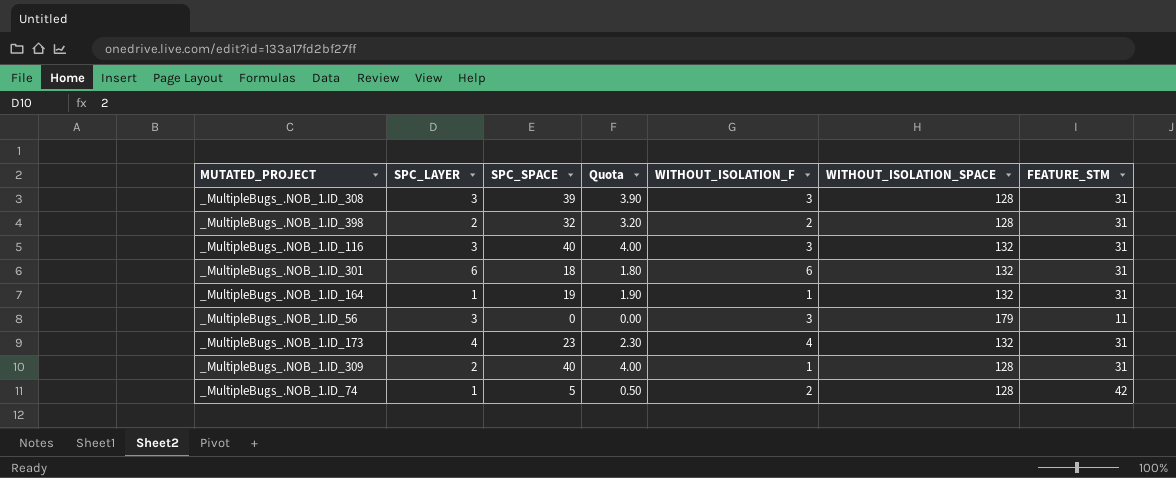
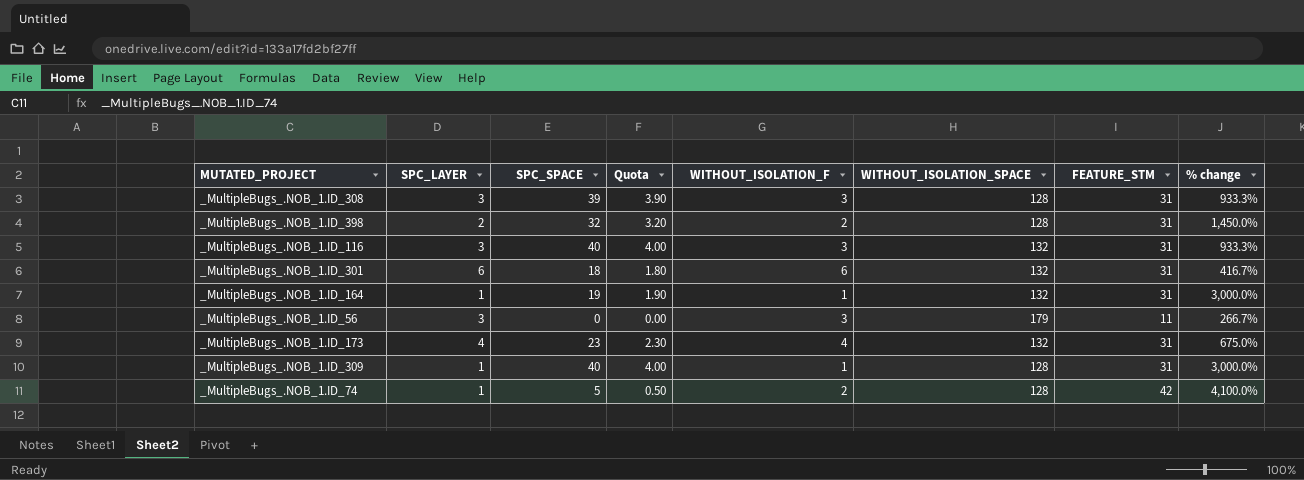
column % change | formula: none -> ([FEATURE_STM] - [SPC_LAYER]) / [SPC_LAYER]
_MultipleBugs_.NOB_1.ID_309 | SPC_LAYER: 2 -> 1

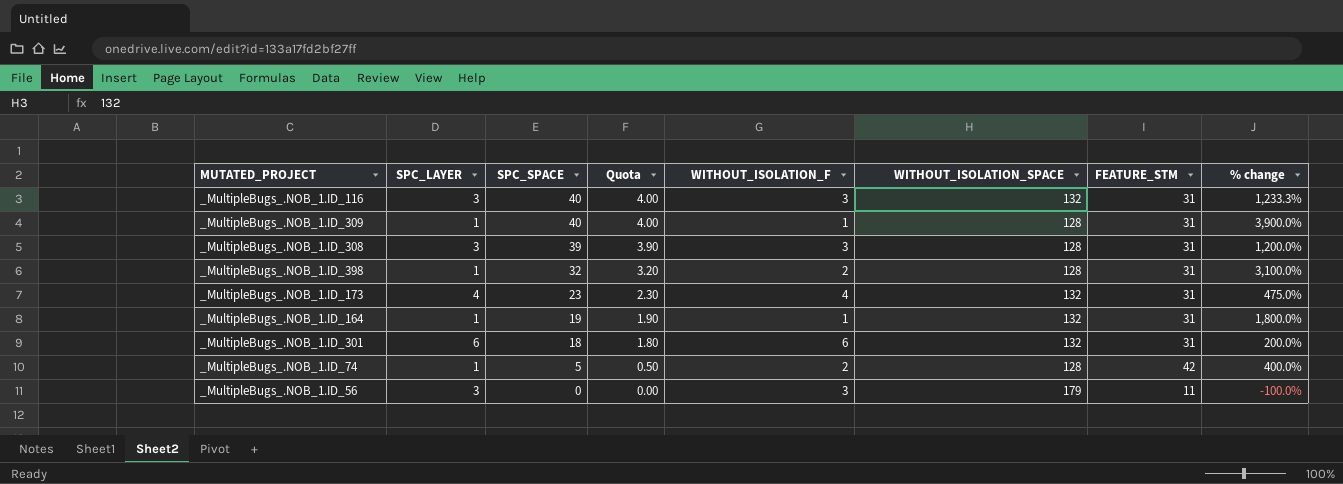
row order: none -> SPC_SPACE descending
column % change | formula: ([FEATURE_STM] - [SPC_LAYER]) / [SPC_LAYER] -> ([SPC_SPACE] - [SPC_LAYER]) / [SPC_LAYER]
_MultipleBugs_.NOB_1.ID_398 | SPC_LAYER: 2 -> 1

